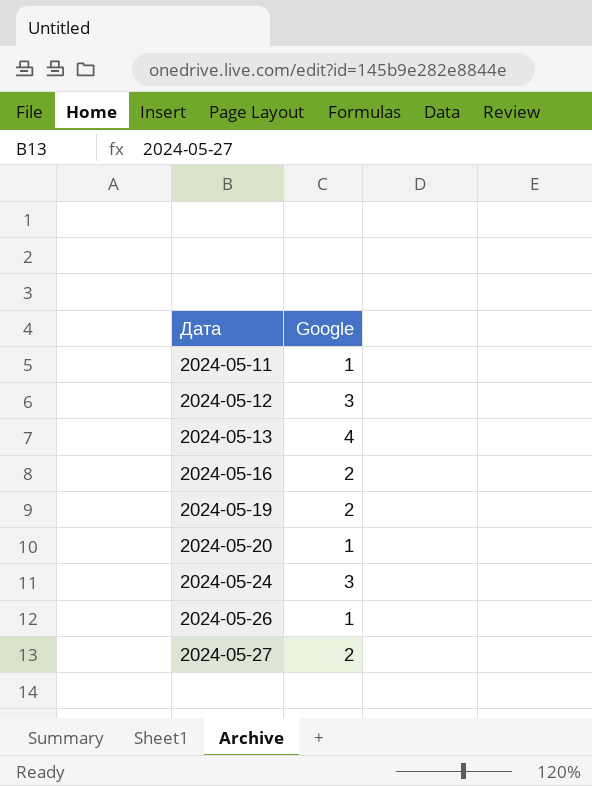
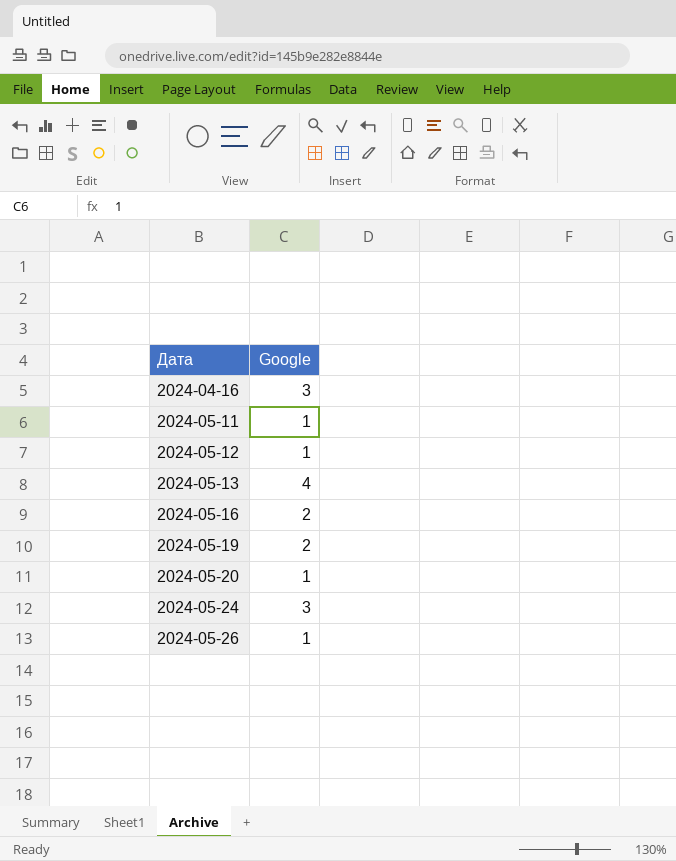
row 2024-05-27: 2 -> none
row 2024-04-16: none -> 3
2024-05-12 | Google: 3 -> 1

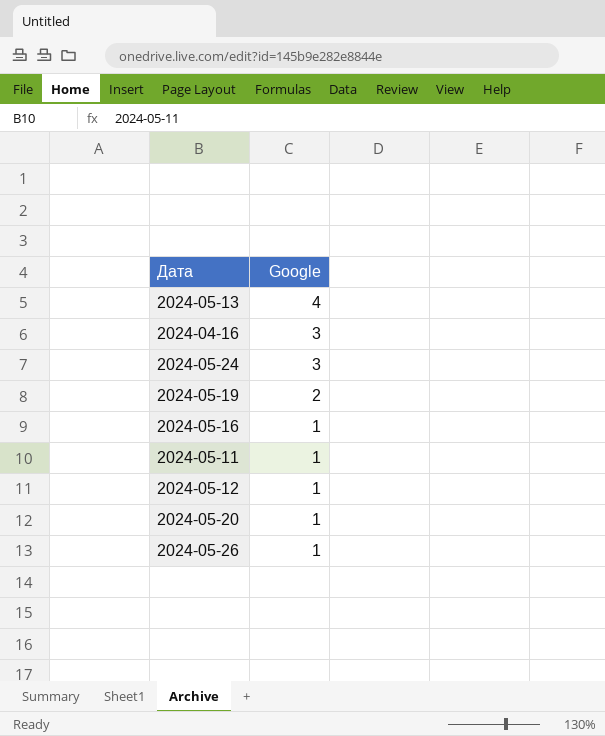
row order: Дата ascending -> Google descending
2024-05-16 | Google: 2 -> 1

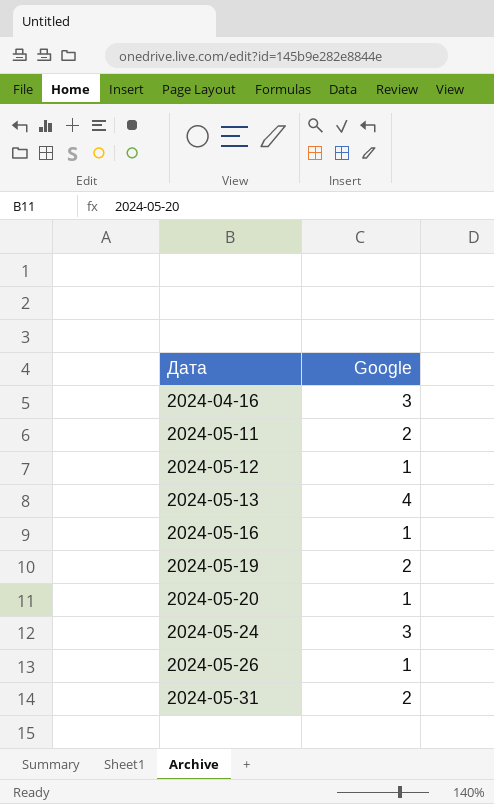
row order: Google descending -> Дата ascending
2024-05-11 | Google: 1 -> 2
row 2024-05-31: none -> 2

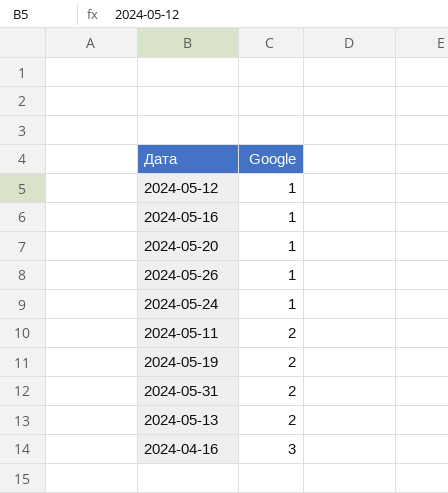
row order: Дата ascending -> Google ascending
2024-05-24 | Google: 3 -> 1
2024-05-13 | Google: 4 -> 2

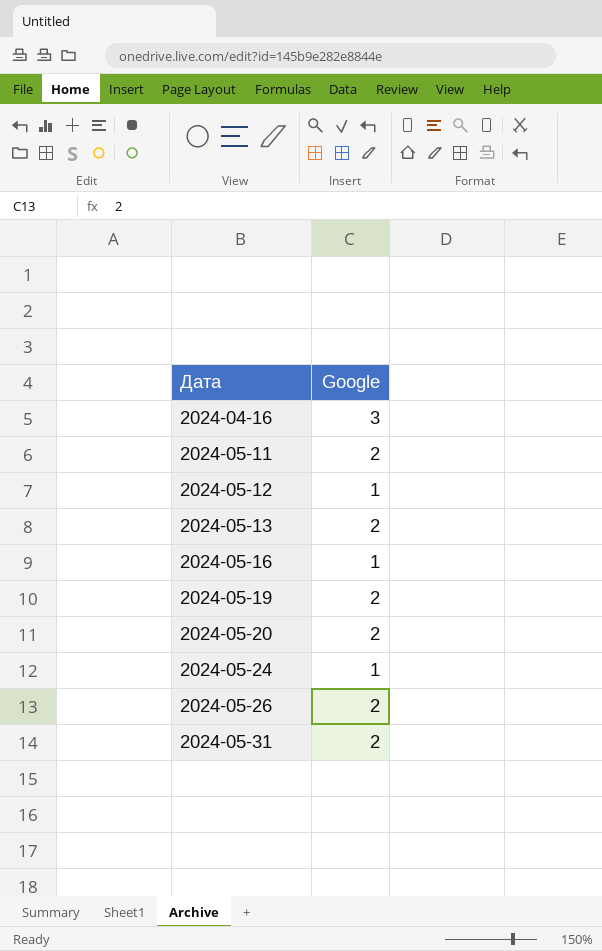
row order: Google ascending -> Дата ascending
2024-05-20 | Google: 1 -> 2
2024-05-26 | Google: 1 -> 2

